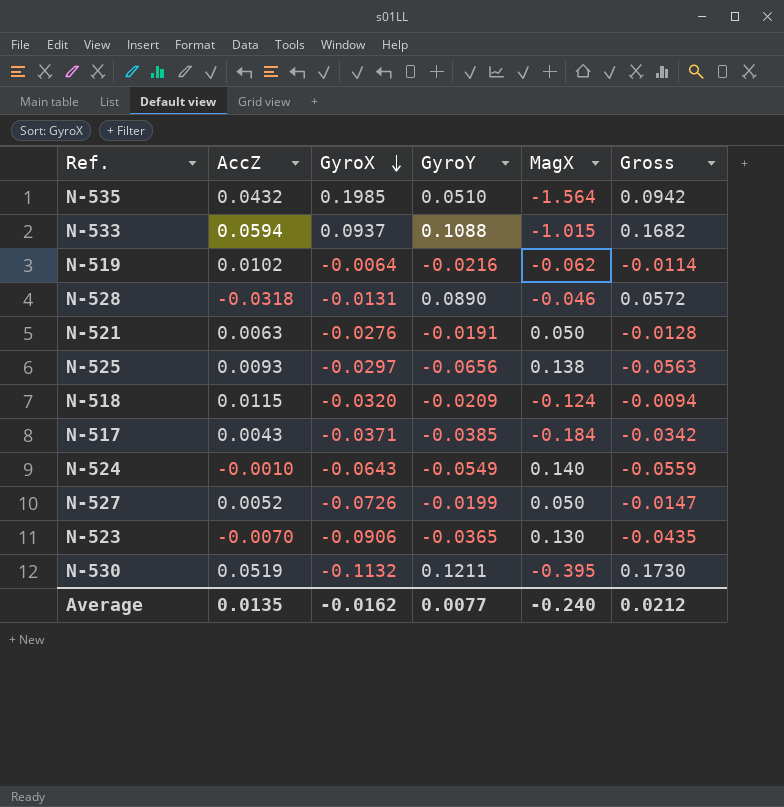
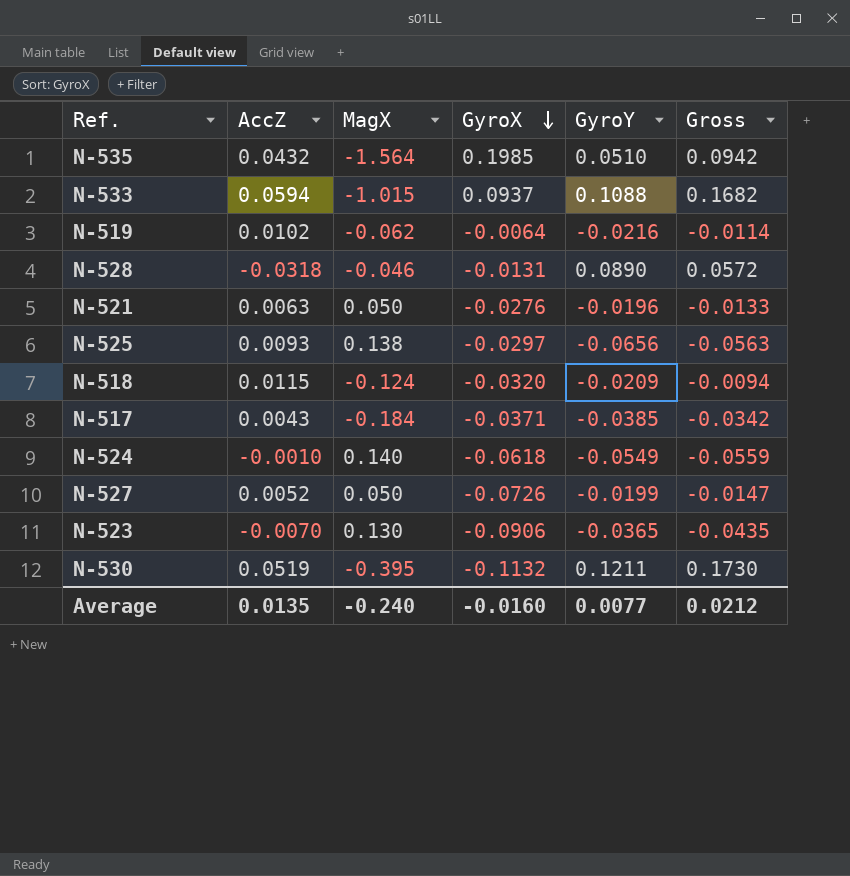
column MagX | position: 5 -> 3
N-521 | GyroY: -0.0191 -> -0.0196
N-521 | Gross: -0.0128 -> -0.0133
N-524 | GyroX: -0.0643 -> -0.0618
Average | GyroX: -0.0162 -> -0.0160

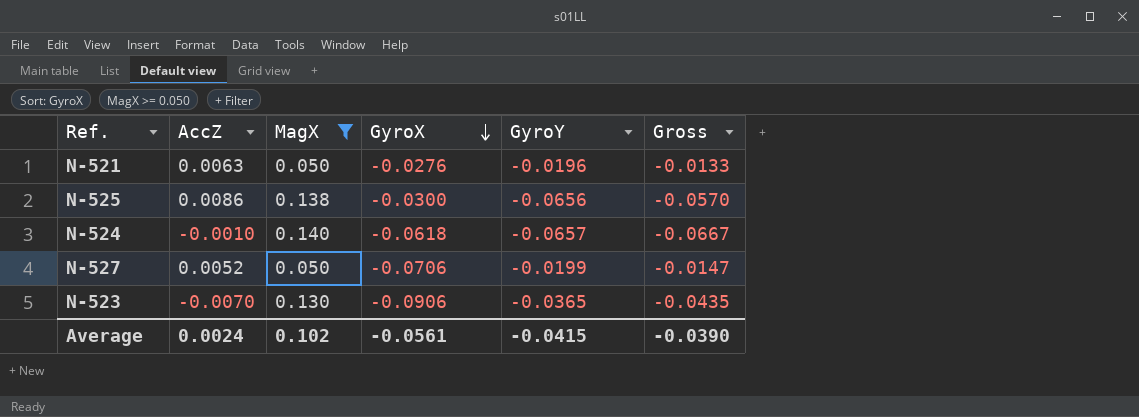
filter: none -> MagX >= 0.050
N-525 | AccZ: 0.0093 -> 0.0086
N-525 | GyroX: -0.0297 -> -0.0300
N-525 | Gross: -0.0563 -> -0.0570
N-524 | GyroY: -0.0549 -> -0.0657
N-524 | Gross: -0.0559 -> -0.0667
N-527 | GyroX: -0.0726 -> -0.0706
Average | AccZ: 0.0135 -> 0.0024
Average | MagX: -0.240 -> 0.102
Average | GyroX: -0.0160 -> -0.0561
Average | GyroY: 0.0077 -> -0.0415
Average | Gross: 0.0212 -> -0.0390

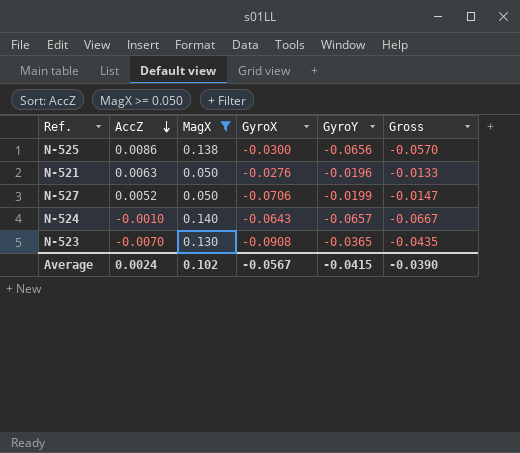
row order: GyroX descending -> AccZ descending
N-524 | GyroX: -0.0618 -> -0.0643
N-523 | GyroX: -0.0906 -> -0.0908
Average | GyroX: -0.0561 -> -0.0567

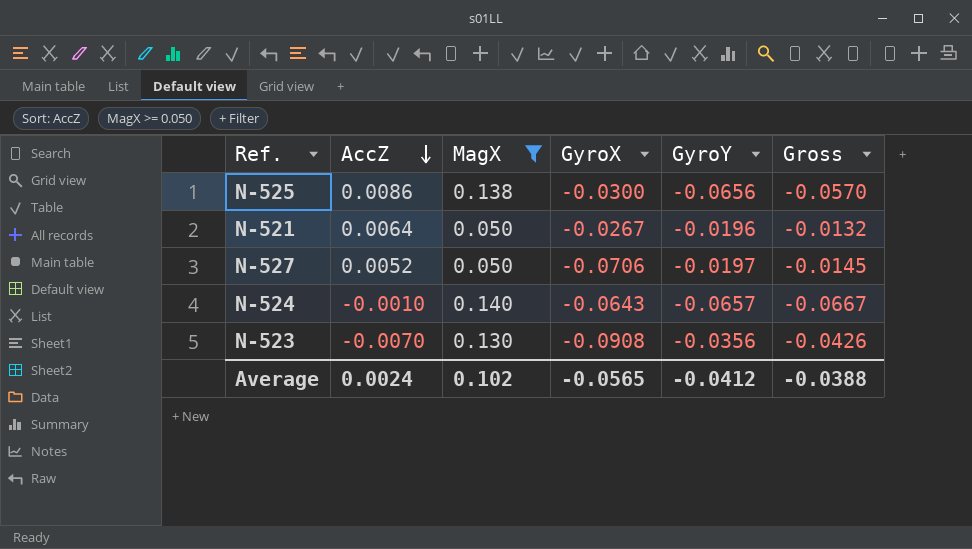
N-521 | AccZ: 0.0063 -> 0.0064
N-521 | GyroX: -0.0276 -> -0.0267
N-521 | Gross: -0.0133 -> -0.0132
N-527 | GyroY: -0.0199 -> -0.0197
N-527 | Gross: -0.0147 -> -0.0145
N-523 | GyroY: -0.0365 -> -0.0356
N-523 | Gross: -0.0435 -> -0.0426
Average | GyroX: -0.0567 -> -0.0565
Average | GyroY: -0.0415 -> -0.0412
Average | Gross: -0.0390 -> -0.0388

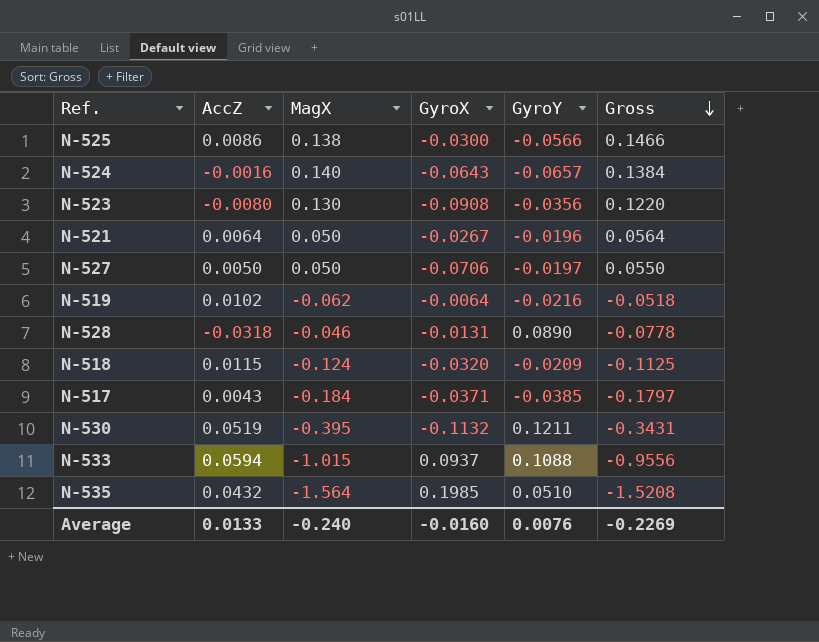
filter: MagX >= 0.050 -> none
row order: AccZ descending -> Gross descending
column Gross | formula: [AccZ] + [GyroY] -> [AccZ] + [MagX]
N-525 | GyroY: -0.0656 -> -0.0566
N-524 | AccZ: -0.0010 -> -0.0016
N-523 | AccZ: -0.0070 -> -0.0080
N-527 | AccZ: 0.0052 -> 0.0050
Average | AccZ: 0.0024 -> 0.0133
Average | MagX: 0.102 -> -0.240
Average | GyroX: -0.0565 -> -0.0160
Average | GyroY: -0.0412 -> 0.0076
Average | Gross: -0.0388 -> -0.2269

